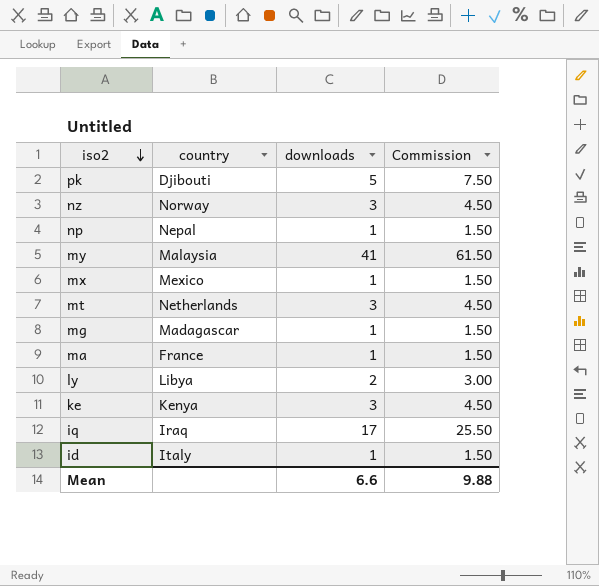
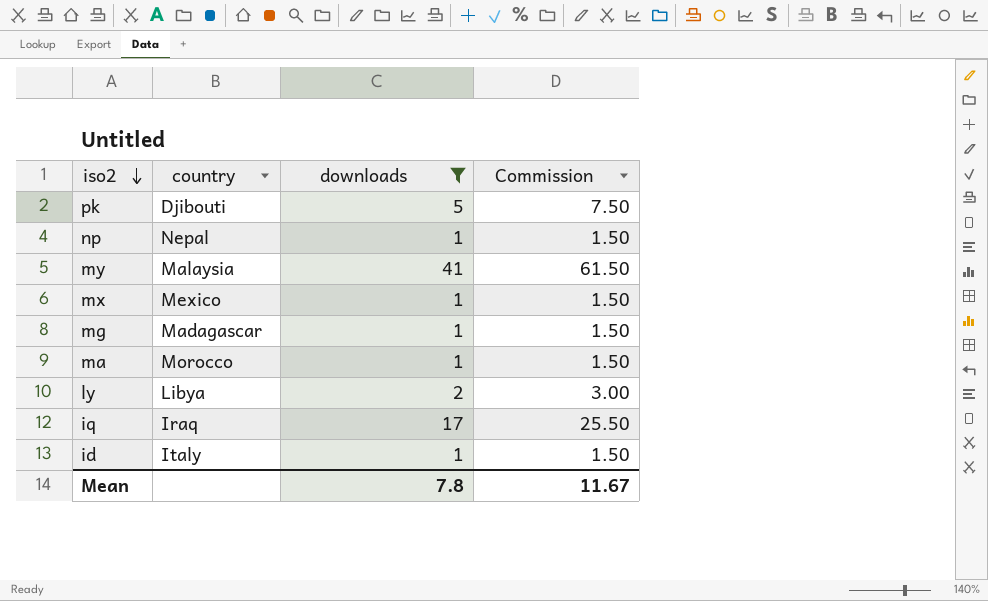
filter: none -> downloads != 3
ma | country: France -> Morocco
Mean | downloads: 6.6 -> 7.8
Mean | Commission: 9.88 -> 11.67

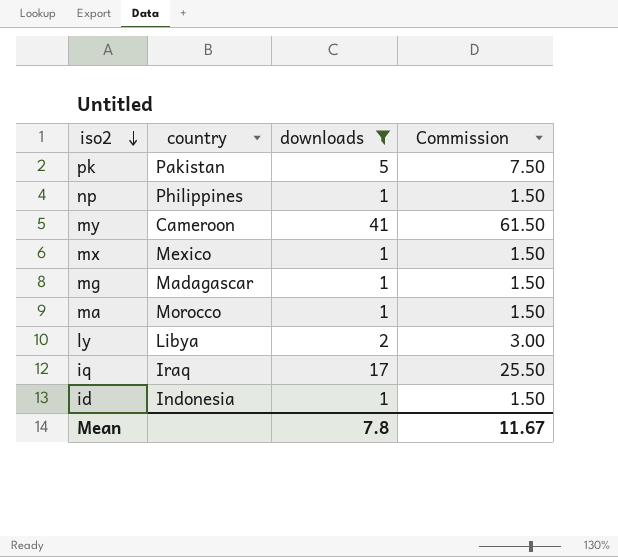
pk | country: Djibouti -> Pakistan
np | country: Nepal -> Philippines
my | country: Malaysia -> Cameroon
id | country: Italy -> Indonesia

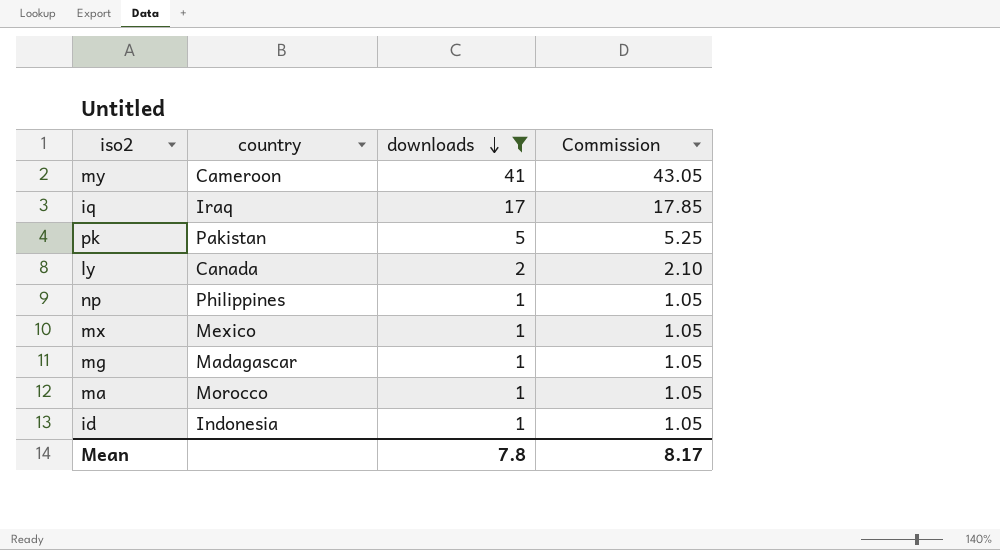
row order: iso2 descending -> downloads descending
column Commission | formula: [downloads] * 1.5 -> [downloads] * 1.05
ly | country: Libya -> Canada
Mean | Commission: 11.67 -> 8.17

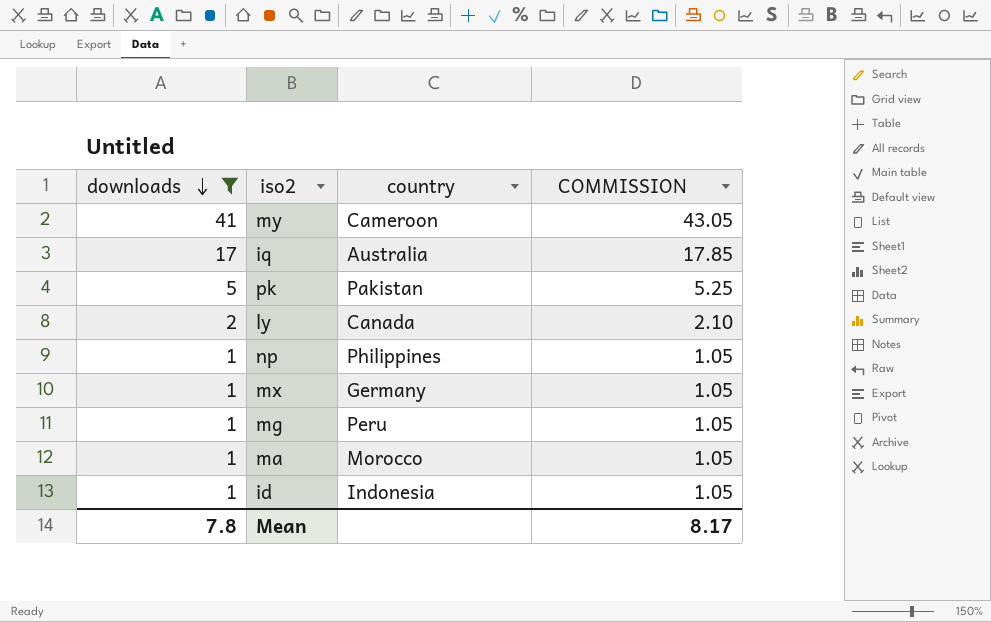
column downloads | position: 3 -> 1
column name: Commission -> COMMISSION
iq | country: Iraq -> Australia
mx | country: Mexico -> Germany
mg | country: Madagascar -> Peru

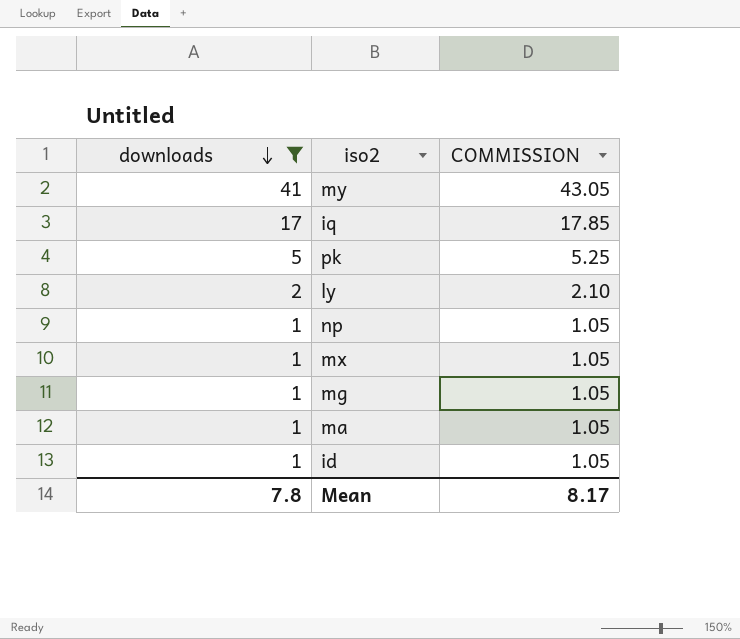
column country | position: 3 -> none

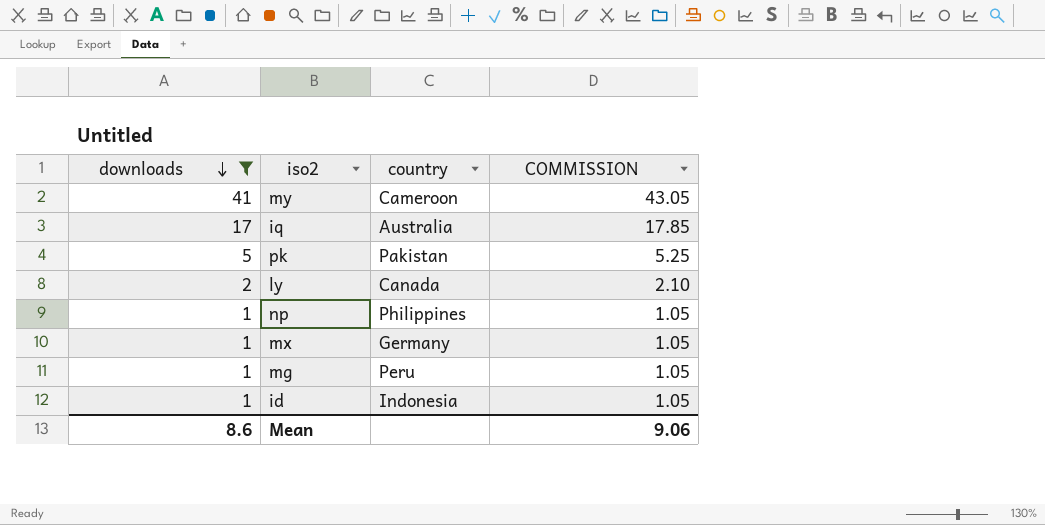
column country | position: none -> 3
row ma: 1 | 1.05 -> none
Mean | downloads: 7.8 -> 8.6
Mean | COMMISSION: 8.17 -> 9.06

